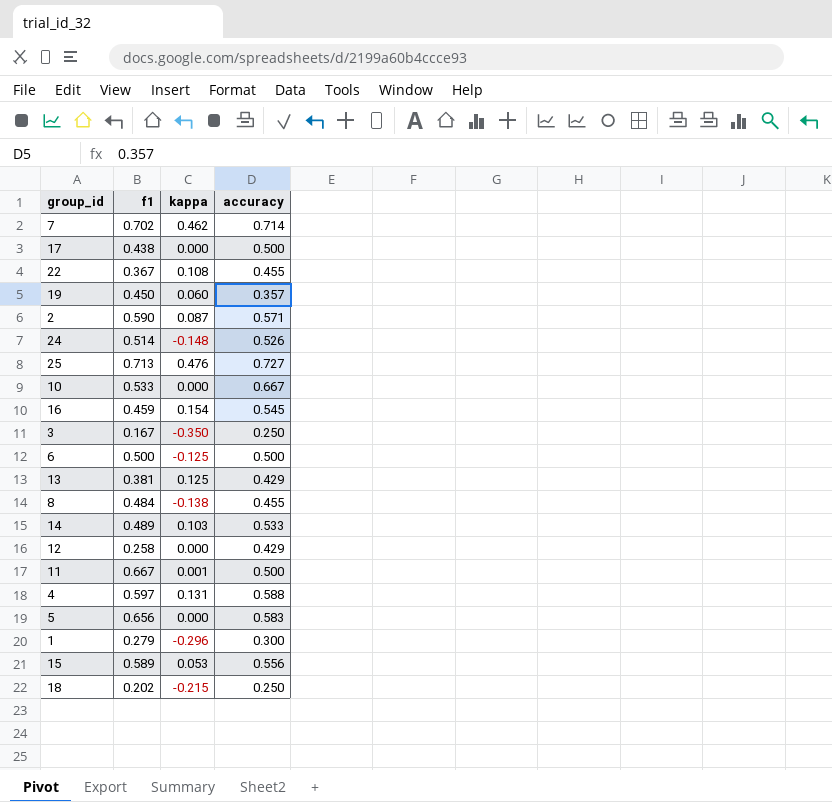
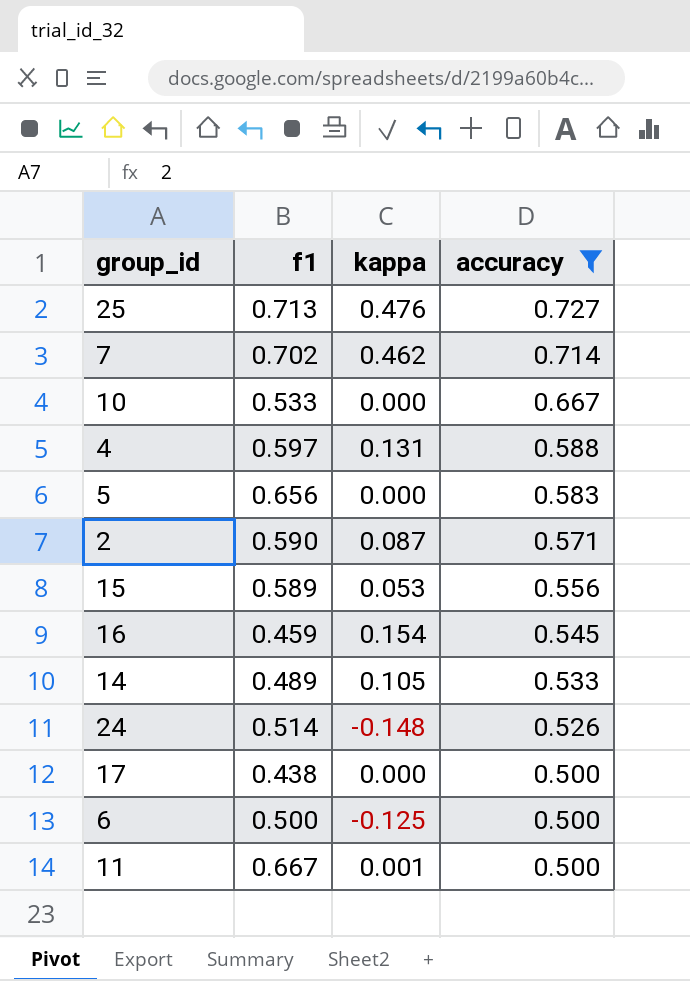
filter: none -> accuracy >= 0.500
row order: none -> accuracy descending
14 | kappa: 0.103 -> 0.105

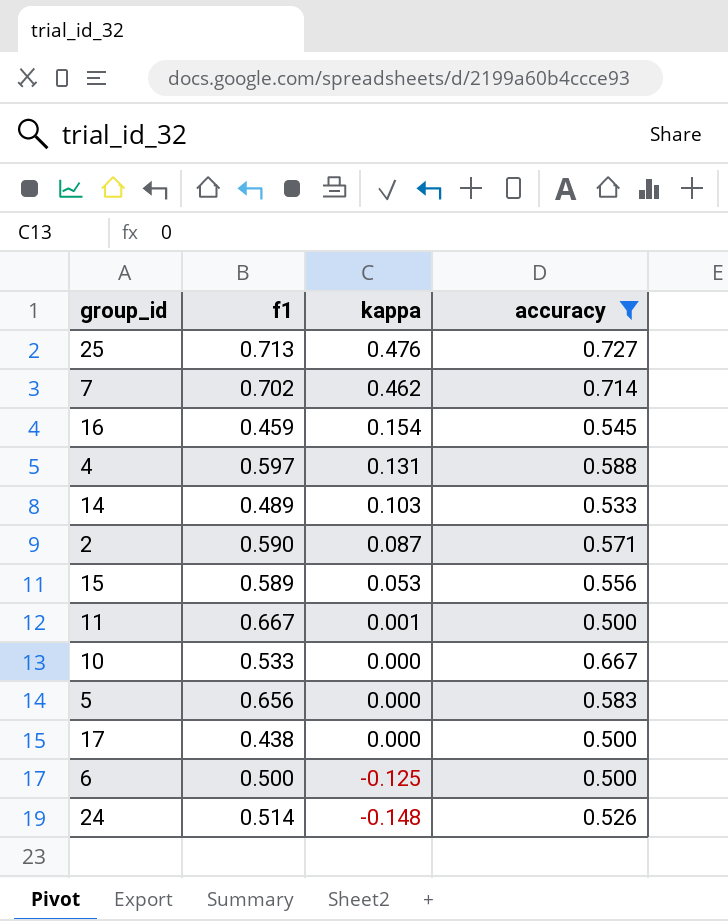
row order: accuracy descending -> kappa descending
14 | kappa: 0.105 -> 0.103

